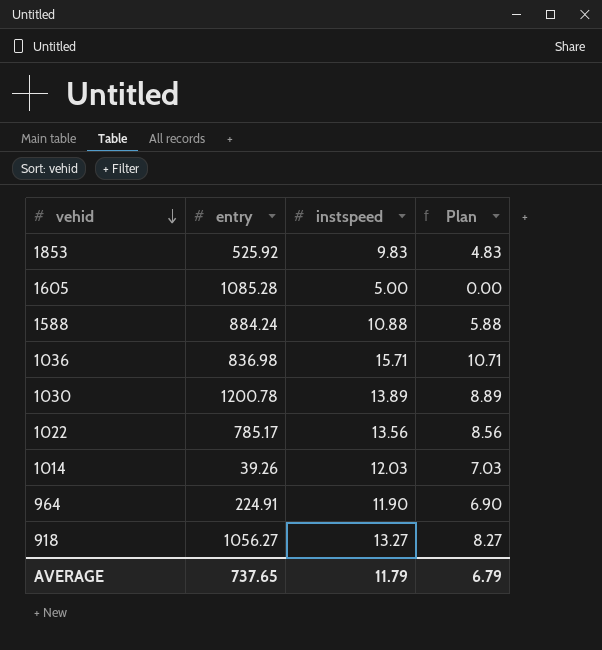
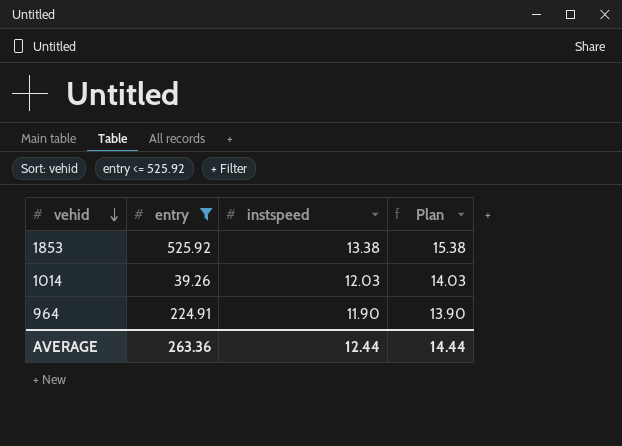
filter: none -> entry <= 525.92
column Plan | formula: [instspeed] - 5 -> [instspeed] + 2
1853 | instspeed: 9.83 -> 13.38
AVERAGE | entry: 737.65 -> 263.36
AVERAGE | instspeed: 11.79 -> 12.44
AVERAGE | Plan: 6.79 -> 14.44

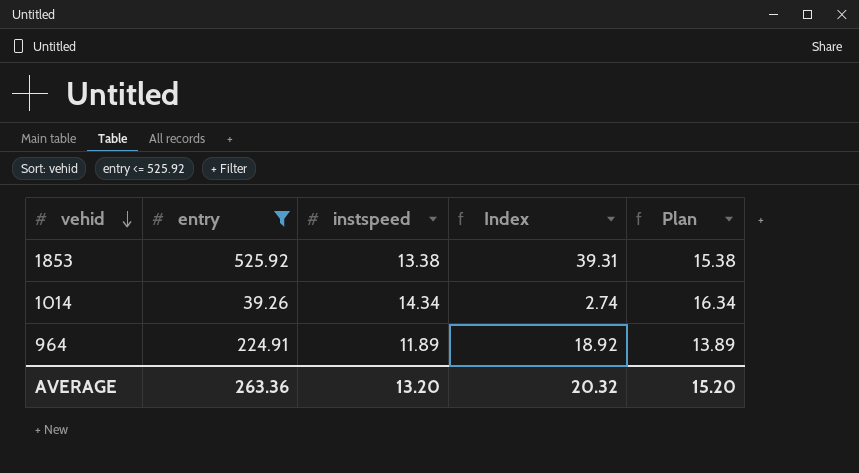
column Index | formula: none -> [entry] / [instspeed]
1014 | instspeed: 12.03 -> 14.34
1014 | Plan: 14.03 -> 16.34
964 | instspeed: 11.90 -> 11.89
964 | Plan: 13.90 -> 13.89
AVERAGE | instspeed: 12.44 -> 13.20
AVERAGE | Plan: 14.44 -> 15.20

